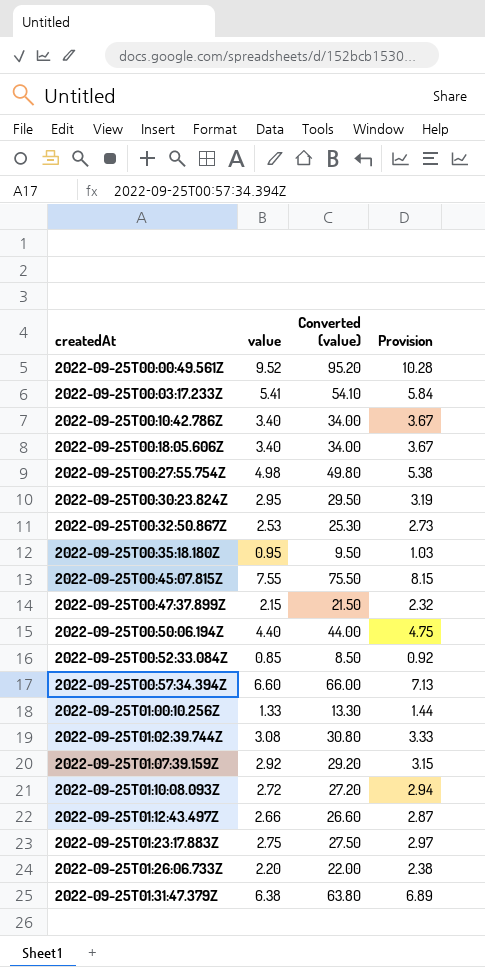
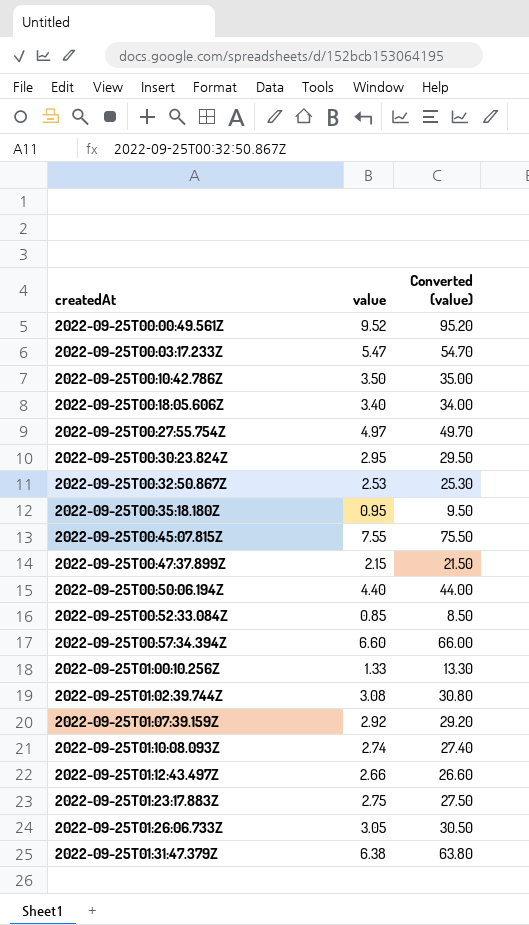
column Provision | formula: [value] * 1.08 -> none
2022-09-25T00:03:17.233Z | value: 5.41 -> 5.47
2022-09-25T00:03:17.233Z | Converted (value): 54.10 -> 54.70
2022-09-25T00:10:42.786Z | value: 3.40 -> 3.50
2022-09-25T00:10:42.786Z | Converted (value): 34.00 -> 35.00
2022-09-25T00:27:55.754Z | value: 4.98 -> 4.97
2022-09-25T00:27:55.754Z | Converted (value): 49.80 -> 49.70
2022-09-25T01:10:08.093Z | value: 2.72 -> 2.74
2022-09-25T01:10:08.093Z | Converted (value): 27.20 -> 27.40
2022-09-25T01:26:06.733Z | value: 2.20 -> 3.05
2022-09-25T01:26:06.733Z | Converted (value): 22.00 -> 30.50

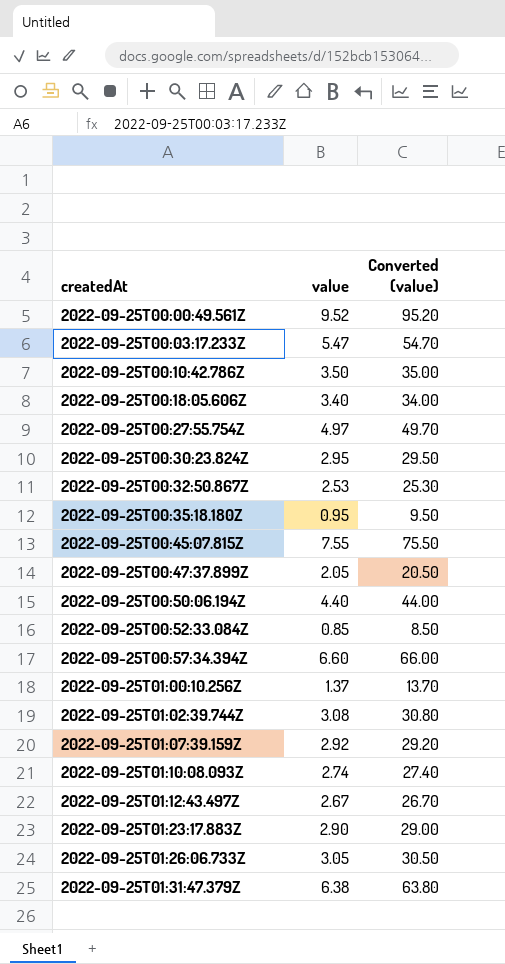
2022-09-25T00:47:37.899Z | value: 2.15 -> 2.05
2022-09-25T00:47:37.899Z | Converted (value): 21.50 -> 20.50
2022-09-25T01:00:10.256Z | value: 1.33 -> 1.37
2022-09-25T01:00:10.256Z | Converted (value): 13.30 -> 13.70
2022-09-25T01:12:43.497Z | value: 2.66 -> 2.67
2022-09-25T01:12:43.497Z | Converted (value): 26.60 -> 26.70
2022-09-25T01:23:17.883Z | value: 2.75 -> 2.90
2022-09-25T01:23:17.883Z | Converted (value): 27.50 -> 29.00

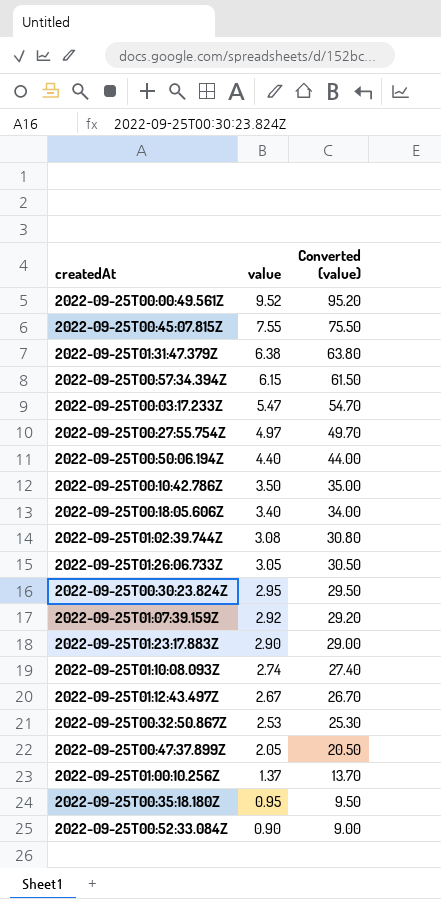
row order: createdAt ascending -> value descending
2022-09-25T00:57:34.394Z | value: 6.60 -> 6.15
2022-09-25T00:57:34.394Z | Converted (value): 66.00 -> 61.50
2022-09-25T00:52:33.084Z | value: 0.85 -> 0.90
2022-09-25T00:52:33.084Z | Converted (value): 8.50 -> 9.00

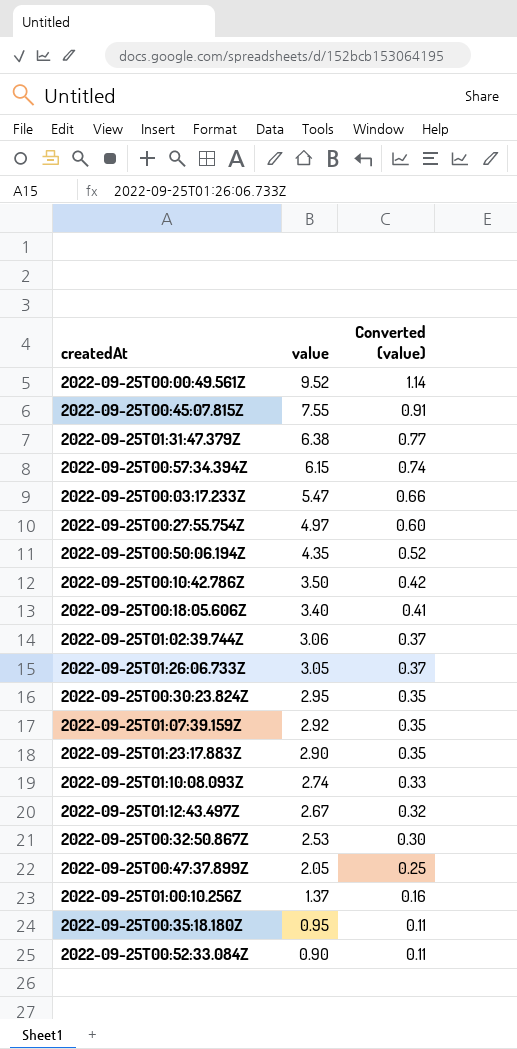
column Converted (value) | formula: [value] * 10 -> [value] * 0.12
2022-09-25T00:50:06.194Z | value: 4.40 -> 4.35
2022-09-25T01:02:39.744Z | value: 3.08 -> 3.06

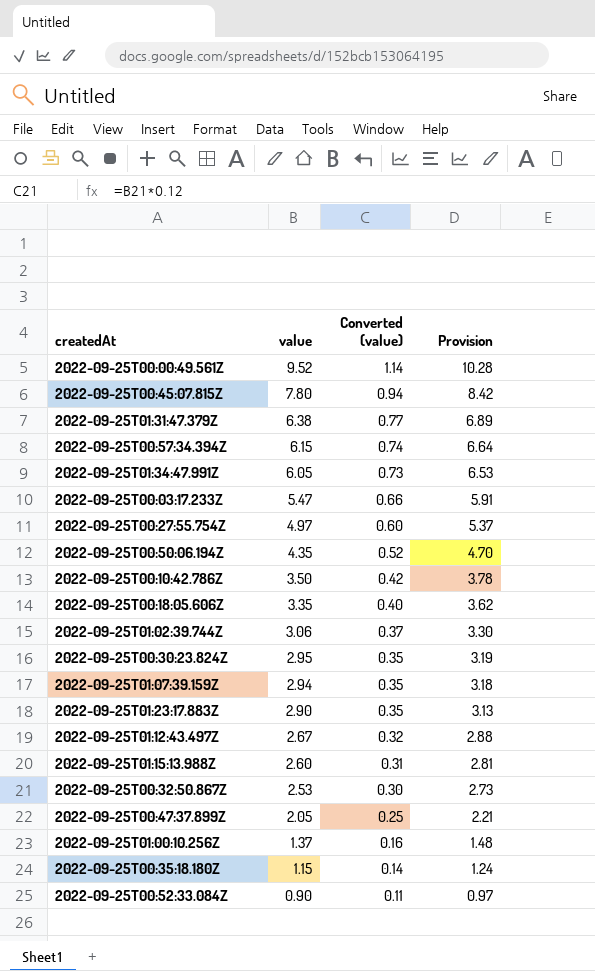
column Provision | formula: none -> [value] * 1.08
row 2022-09-25T01:26:06.733Z: 3.05 | 0.37 -> none
row 2022-09-25T01:10:08.093Z: 2.74 | 0.33 -> none
2022-09-25T00:45:07.815Z | value: 7.55 -> 7.80
2022-09-25T00:45:07.815Z | Converted (value): 0.91 -> 0.94
row 2022-09-25T01:34:47.991Z: none -> 6.05 | 0.73 | 6.53
2022-09-25T00:18:05.606Z | value: 3.40 -> 3.35
2022-09-25T00:18:05.606Z | Converted (value): 0.41 -> 0.40
2022-09-25T01:07:39.159Z | value: 2.92 -> 2.94
row 2022-09-25T01:15:13.988Z: none -> 2.60 | 0.31 | 2.81
2022-09-25T00:35:18.180Z | value: 0.95 -> 1.15
2022-09-25T00:35:18.180Z | Converted (value): 0.11 -> 0.14

